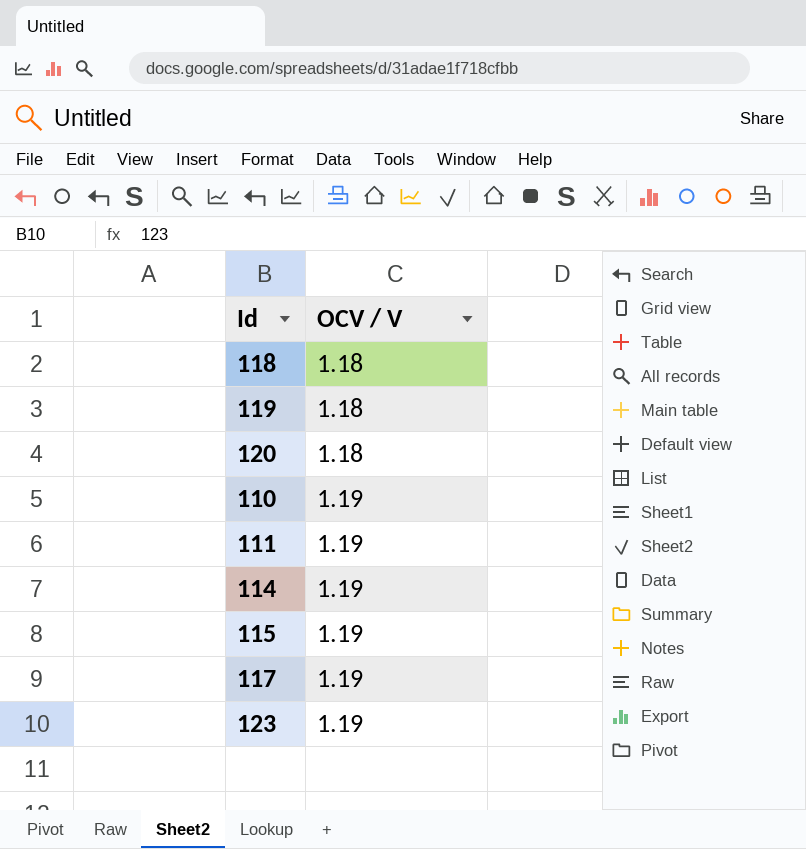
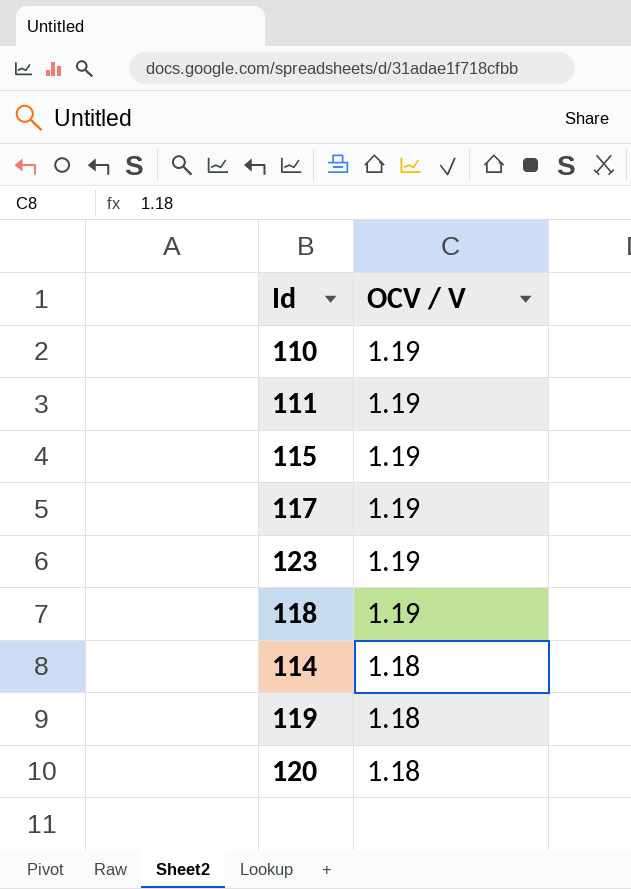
row order: OCV / V ascending -> OCV / V descending
118 | OCV / V: 1.18 -> 1.19
114 | OCV / V: 1.19 -> 1.18

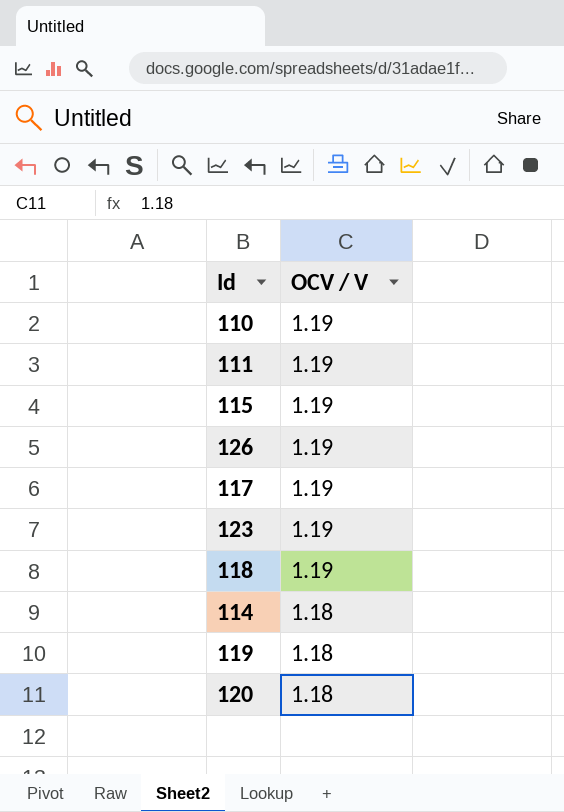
row 126: none -> 1.19

